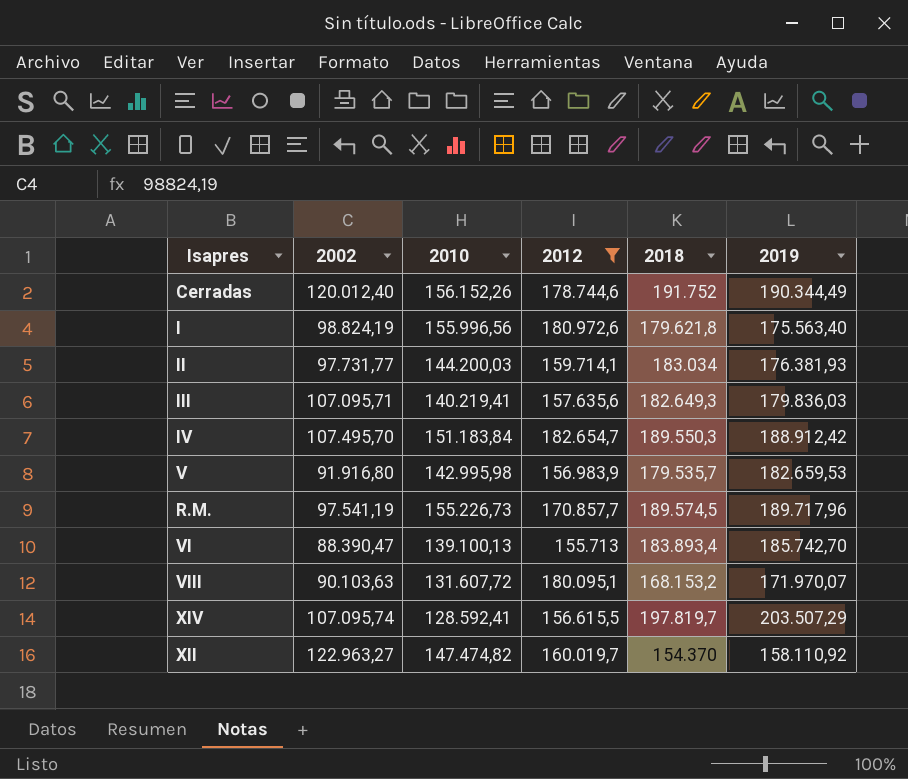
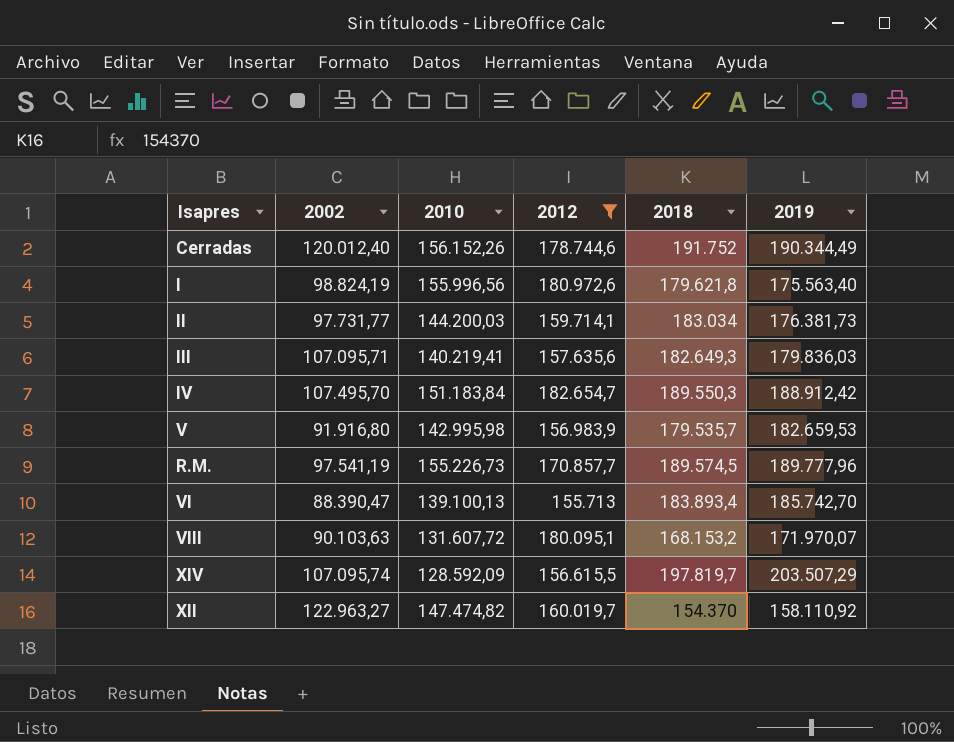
II | 2019: 176.381,93 -> 176.381,73
R.M. | 2019: 189.717,96 -> 189.777,96
XIV | 2010: 128.592,41 -> 128.592,09

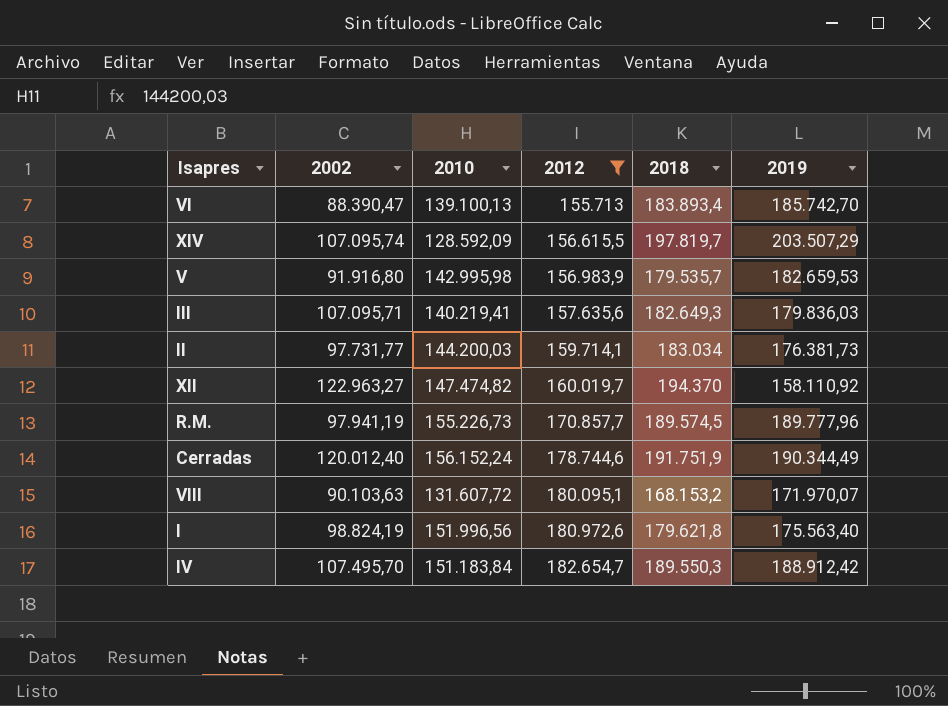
row order: none -> 2012 ascending
XII | 2018: 154.370 -> 194.370
R.M. | 2002: 97.541,19 -> 97.941,19
Cerradas | 2010: 156.152,26 -> 156.152,24
Cerradas | 2018: 191.752 -> 191.751,9
I | 2010: 155.996,56 -> 151.996,56

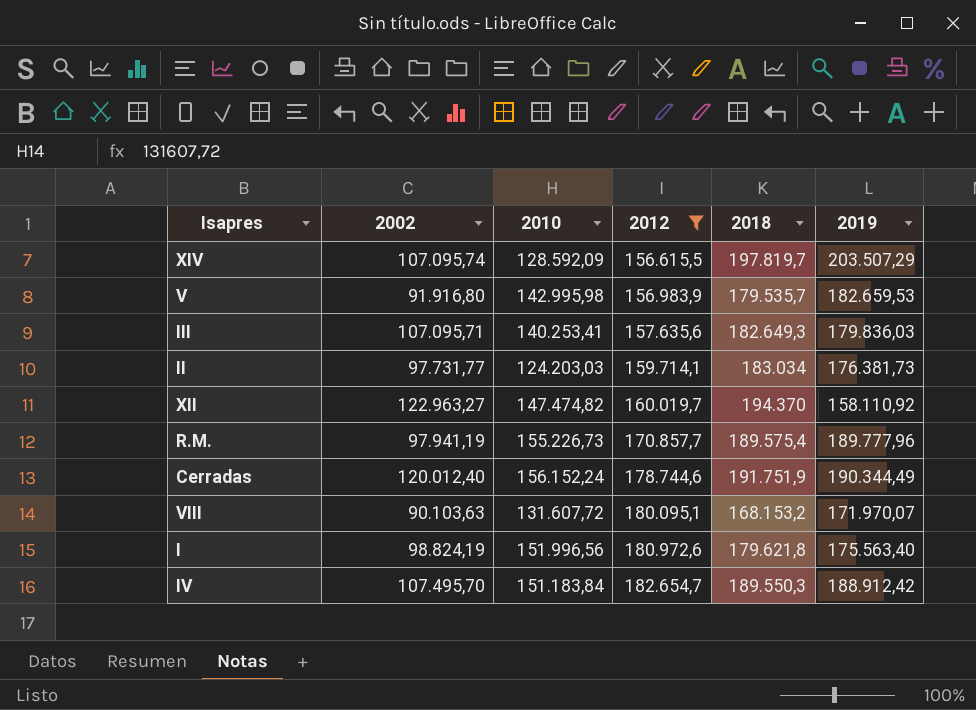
row VI: 88.390,47 | 139.100,13 | 155.713 | 183.893,4 | 185.742,70 -> none
III | 2010: 140.219,41 -> 140.253,41
II | 2010: 144.200,03 -> 124.203,03
R.M. | 2018: 189.574,5 -> 189.575,4

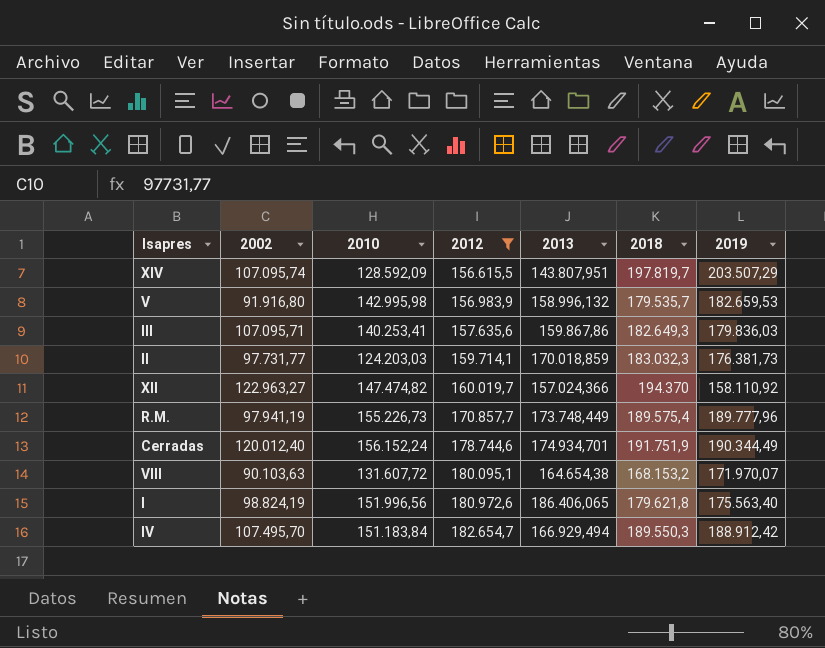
column 2013 | position: none -> 5
II | 2018: 183.034 -> 183.032,3

